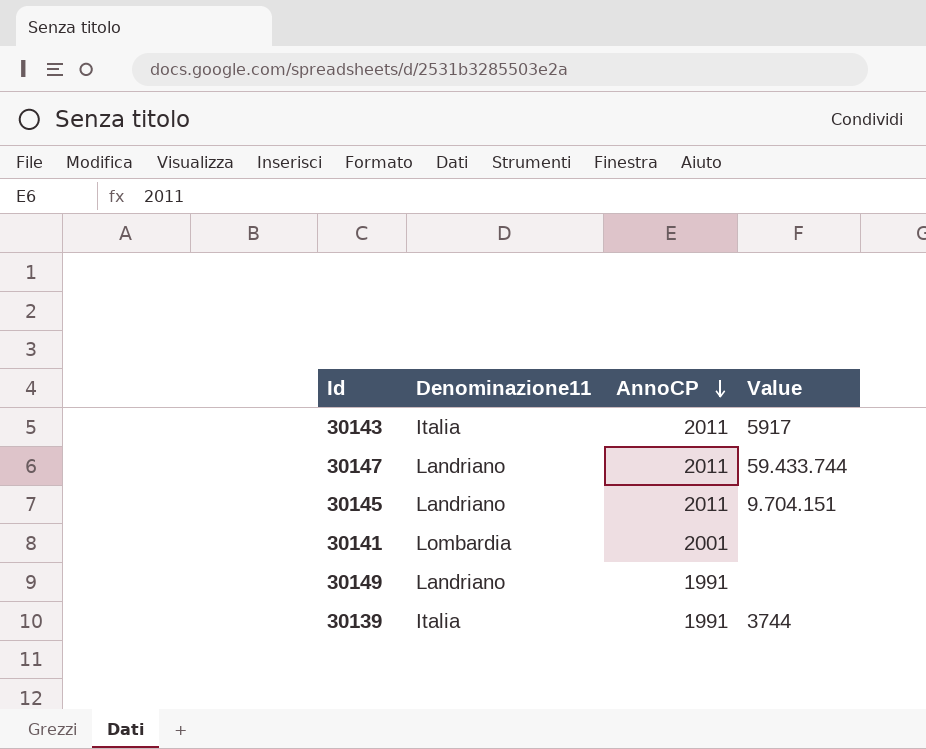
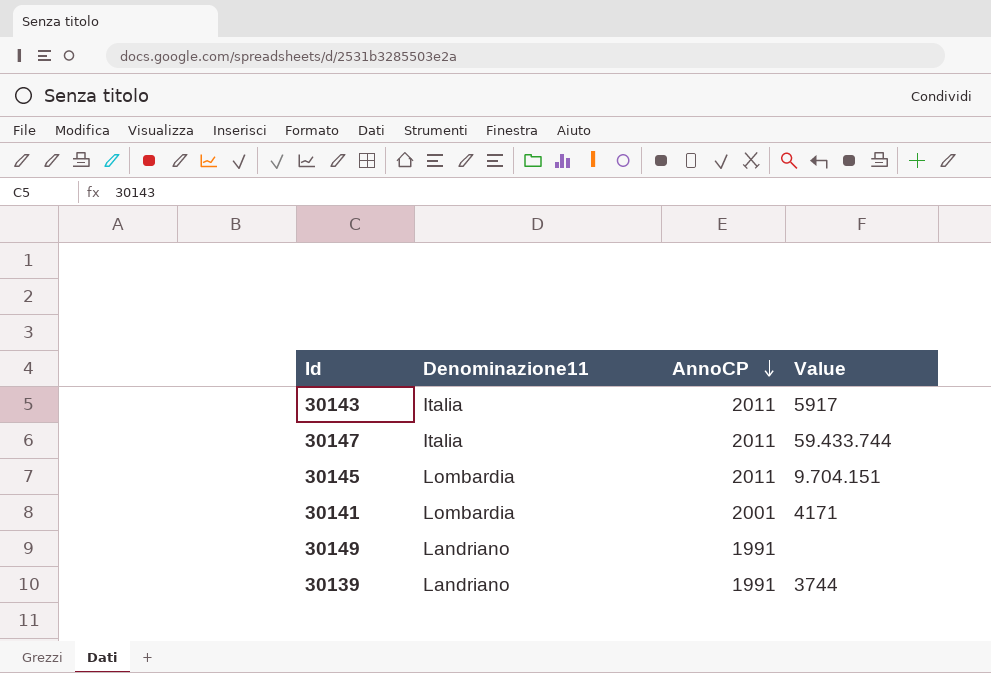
30147 | Denominazione11: Landriano -> Italia
30145 | Denominazione11: Landriano -> Lombardia
30141 | Value: none -> 4171
30139 | Denominazione11: Italia -> Landriano

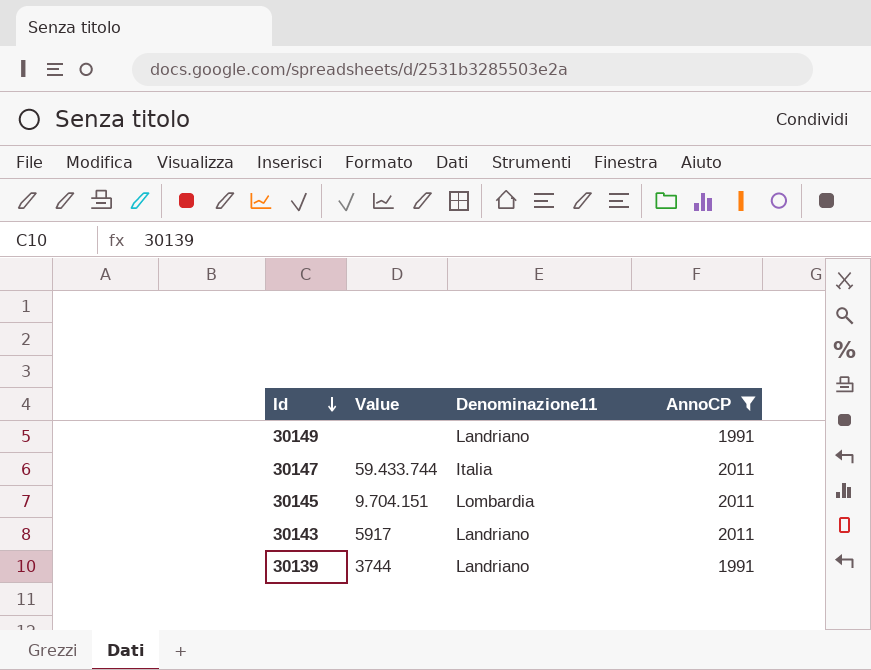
filter: none -> AnnoCP != 2001
row order: AnnoCP descending -> Id descending
column Value | position: 4 -> 2
30143 | Denominazione11: Italia -> Landriano

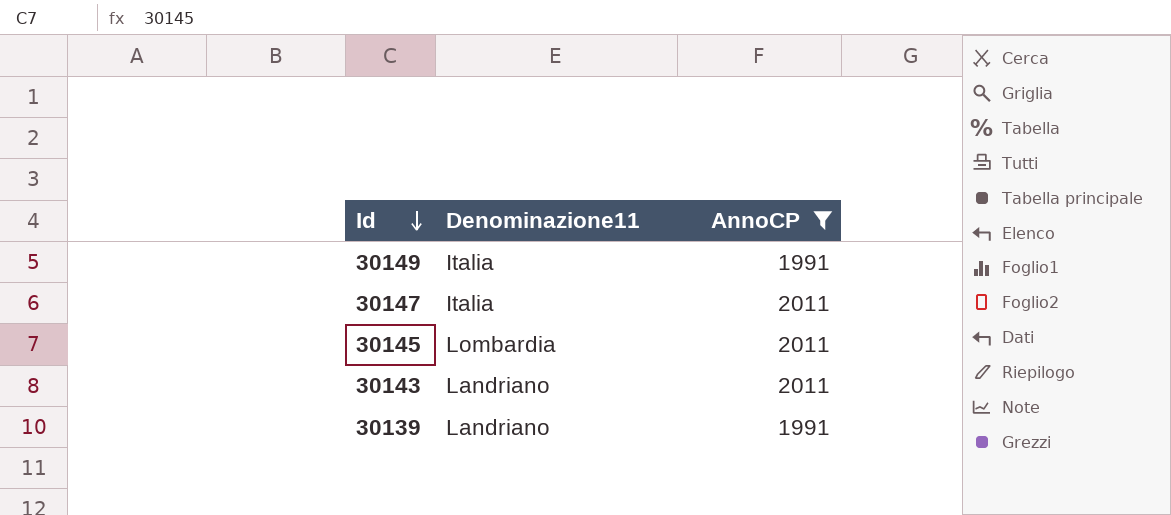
column Value | position: 2 -> none
30149 | Denominazione11: Landriano -> Italia

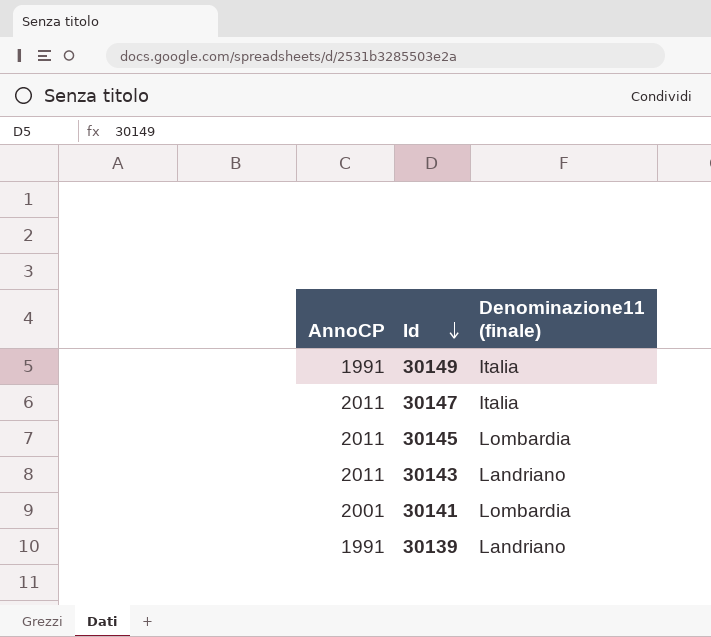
filter: AnnoCP != 2001 -> none
column AnnoCP | position: 3 -> 1
column name: Denominazione11 -> Denominazione11 (finale)

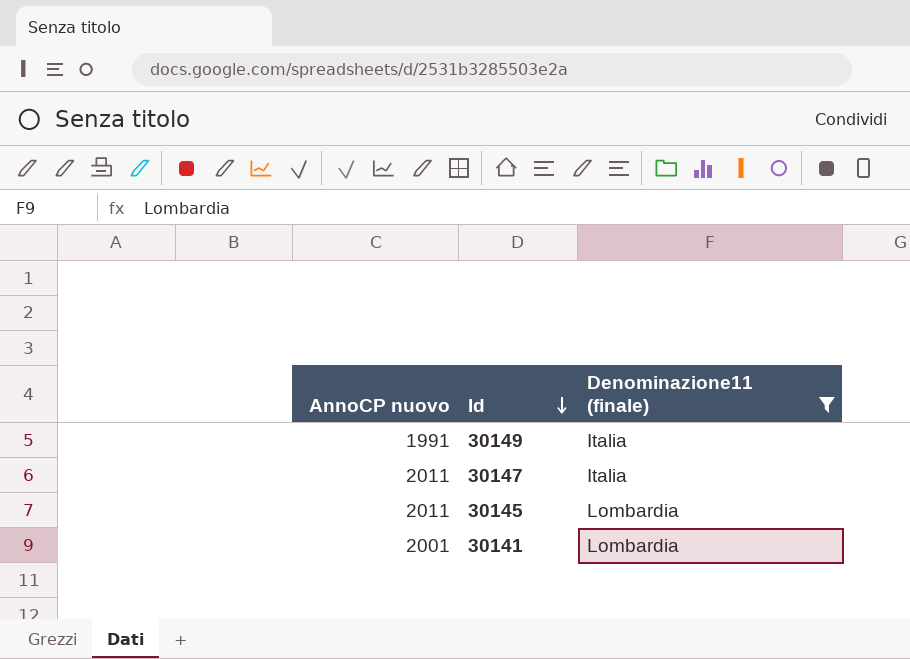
filter: none -> Denominazione11 (finale) != Landriano
column name: AnnoCP -> AnnoCP nuovo

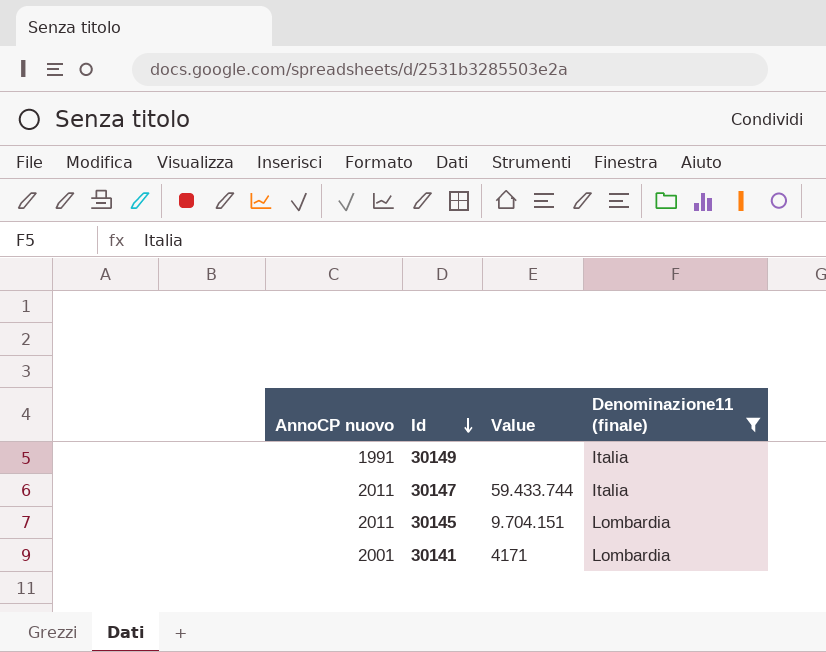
column Value | position: none -> 3

